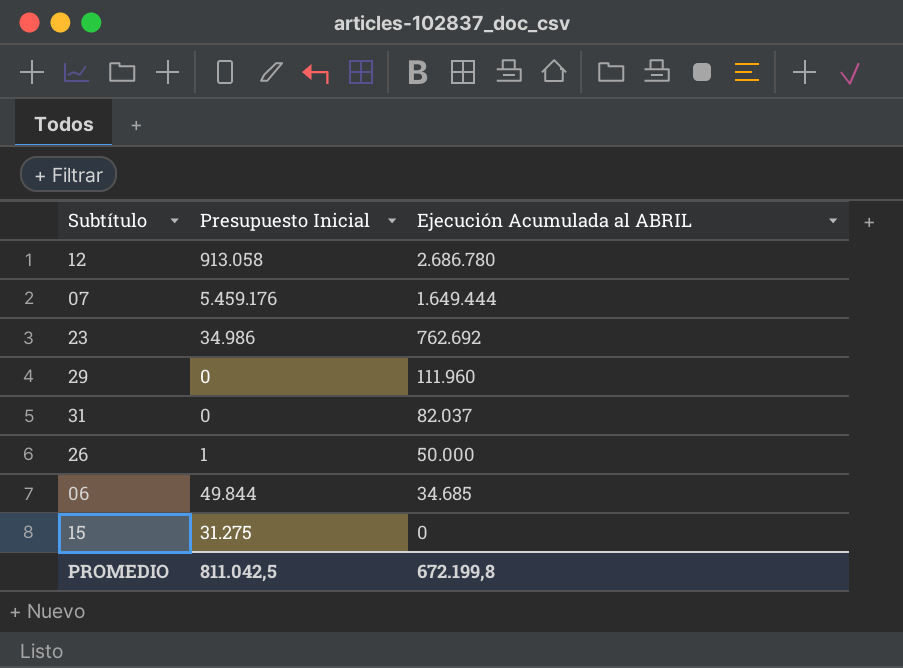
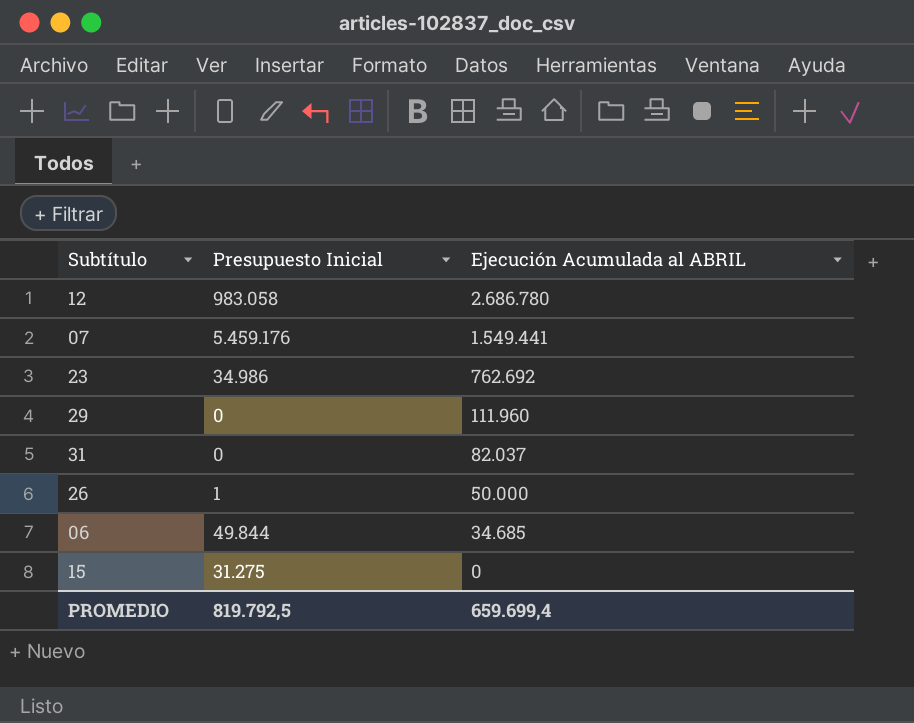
12 | Presupuesto Inicial: 913.058 -> 983.058
07 | Ejecución Acumulada al ABRIL: 1.649.444 -> 1.549.441
PROMEDIO | Presupuesto Inicial: 811.042,5 -> 819.792,5
PROMEDIO | Ejecución Acumulada al ABRIL: 672.199,8 -> 659.699,4

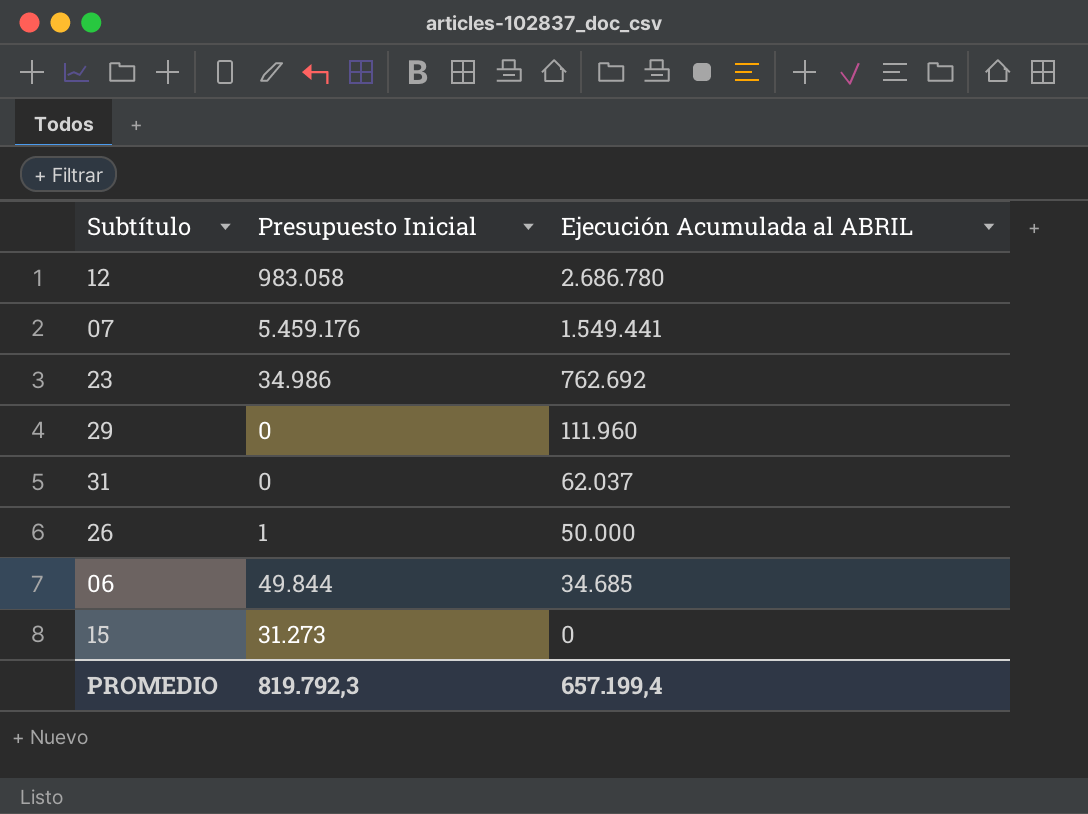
31 | Ejecución Acumulada al ABRIL: 82.037 -> 62.037
15 | Presupuesto Inicial: 31.275 -> 31.273
PROMEDIO | Presupuesto Inicial: 819.792,5 -> 819.792,3
PROMEDIO | Ejecución Acumulada al ABRIL: 659.699,4 -> 657.199,4

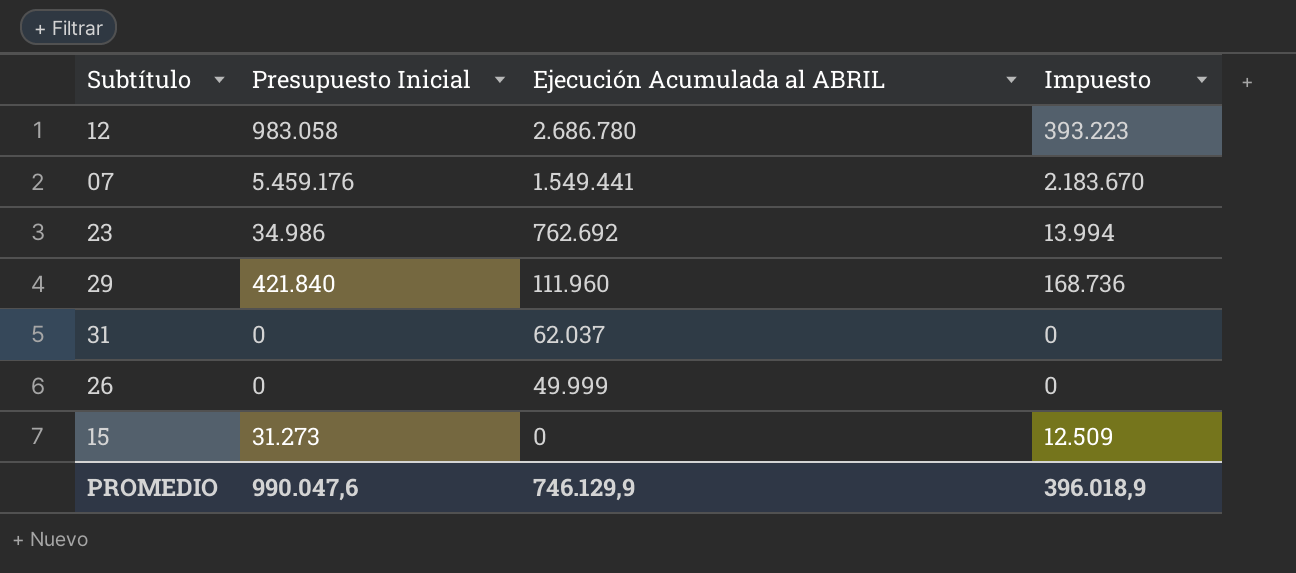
column Impuesto | formula: none -> [Presupuesto Inicial] * 0,4
row 06: 49.844 | 34.685 -> none
29 | Presupuesto Inicial: 0 -> 421.840
26 | Presupuesto Inicial: 1 -> 0
26 | Ejecución Acumulada al ABRIL: 50.000 -> 49.999
PROMEDIO | Presupuesto Inicial: 819.792,3 -> 990.047,6
PROMEDIO | Ejecución Acumulada al ABRIL: 657.199,4 -> 746.129,9

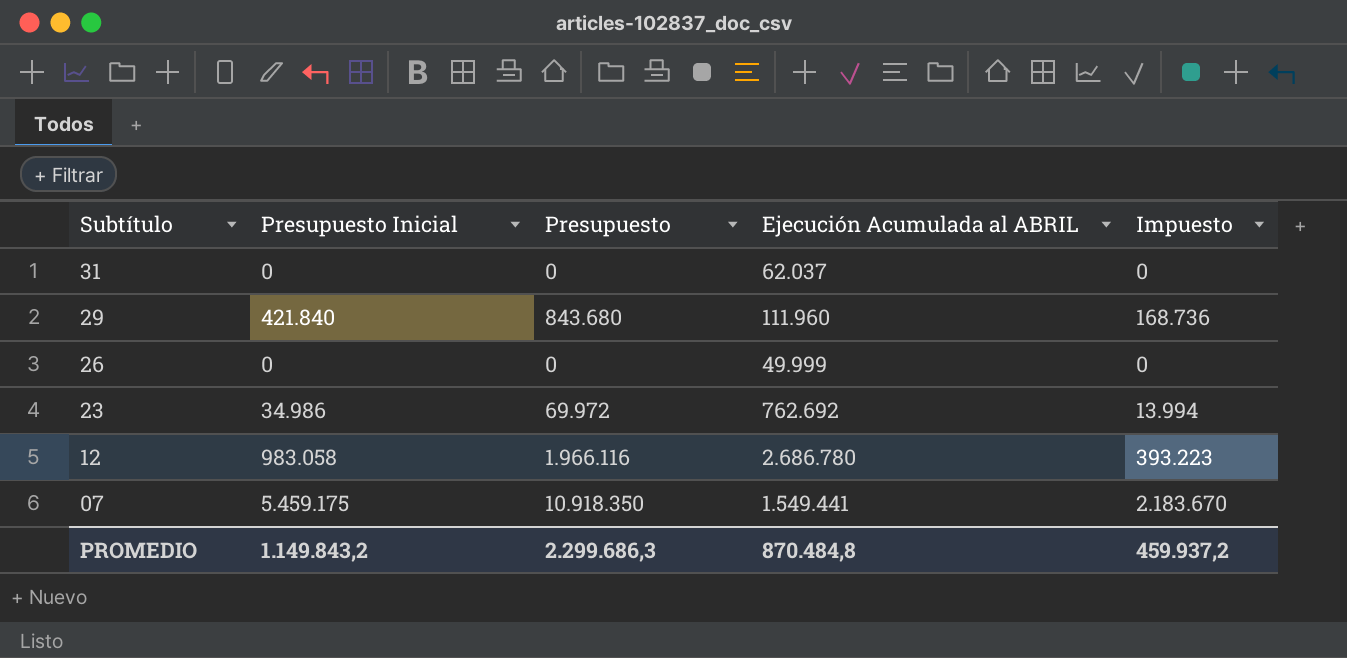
row order: Ejecución Acumulada al ABRIL descending -> Subtítulo descending
column Presupuesto | formula: none -> [Presupuesto Inicial] * 2
row 15: 31.273 | 0 | 12.509 -> none
07 | Presupuesto Inicial: 5.459.176 -> 5.459.175
PROMEDIO | Presupuesto Inicial: 990.047,6 -> 1.149.843,2
PROMEDIO | Ejecución Acumulada al ABRIL: 746.129,9 -> 870.484,8
PROMEDIO | Impuesto: 396.018,9 -> 459.937,2

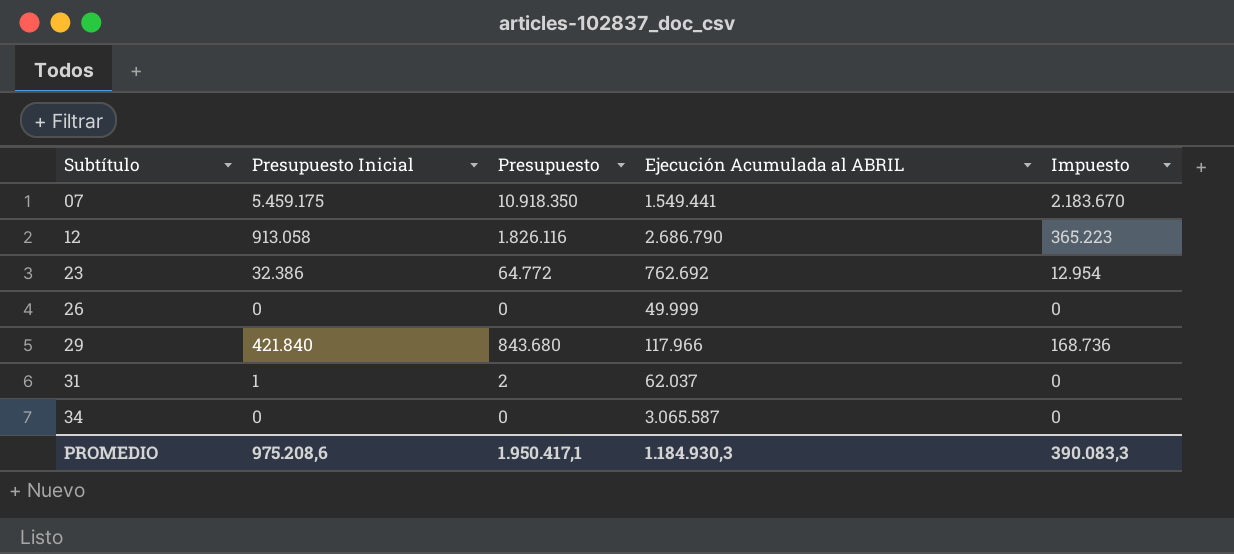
row order: Subtítulo descending -> Subtítulo ascending
12 | Presupuesto Inicial: 983.058 -> 913.058
12 | Presupuesto: 1.966.116 -> 1.826.116
12 | Ejecución Acumulada al ABRIL: 2.686.780 -> 2.686.790
12 | Impuesto: 393.223 -> 365.223
23 | Presupuesto Inicial: 34.986 -> 32.386
23 | Presupuesto: 69.972 -> 64.772
23 | Impuesto: 13.994 -> 12.954
29 | Ejecución Acumulada al ABRIL: 111.960 -> 117.966
31 | Presupuesto Inicial: 0 -> 1
31 | Presupuesto: 0 -> 2
row 34: none -> 0 | 0 | 3.065.587 | 0
PROMEDIO | Presupuesto Inicial: 1.149.843,2 -> 975.208,6
PROMEDIO | Presupuesto: 2.299.686,3 -> 1.950.417,1
PROMEDIO | Ejecución Acumulada al ABRIL: 870.484,8 -> 1.184.930,3
PROMEDIO | Impuesto: 459.937,2 -> 390.083,3

